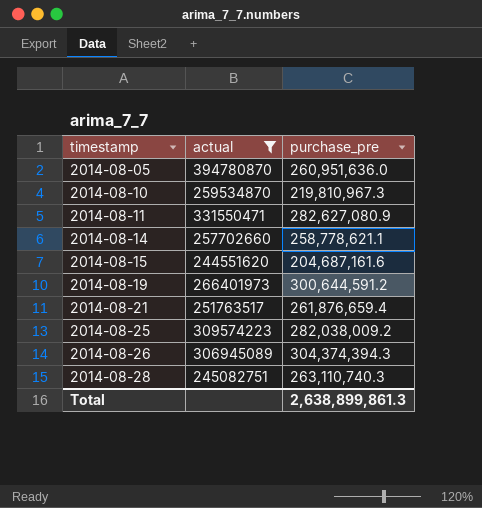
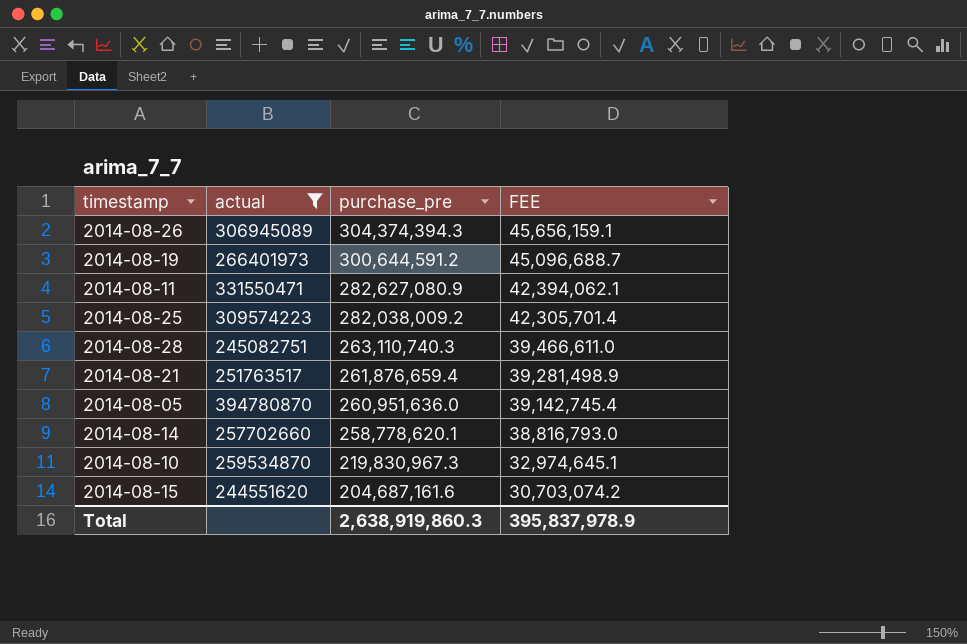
row order: timestamp ascending -> purchase_pre descending
column FEE | formula: none -> [purchase_pre] * 0.15
2014-08-14 | purchase_pre: 258,778,621.1 -> 258,778,620.1
2014-08-10 | purchase_pre: 219,810,967.3 -> 219,830,967.3
Total | purchase_pre: 2,638,899,861.3 -> 2,638,919,860.3

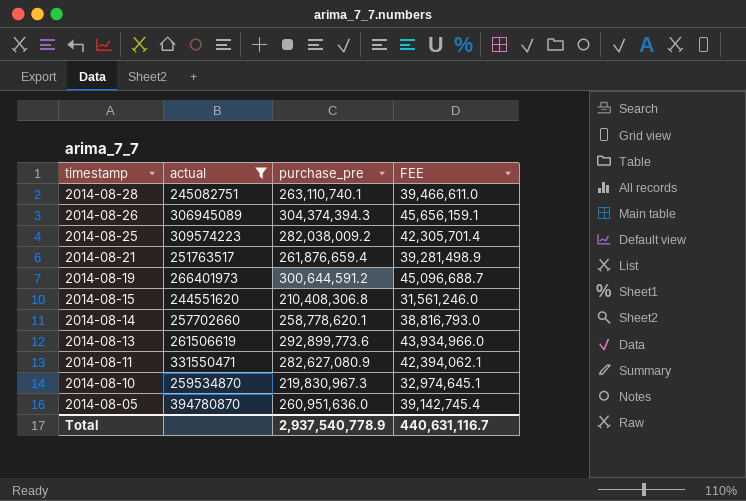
row order: purchase_pre descending -> timestamp descending
2014-08-28 | purchase_pre: 263,110,740.3 -> 263,110,740.1
2014-08-15 | purchase_pre: 204,687,161.6 -> 210,408,306.8
2014-08-15 | FEE: 30,703,074.2 -> 31,561,246.0
row 2014-08-13: none -> 261506619 | 292,899,773.6 | 43,934,966.0
Total | purchase_pre: 2,638,919,860.3 -> 2,937,540,778.9
Total | FEE: 395,837,978.9 -> 440,631,116.7

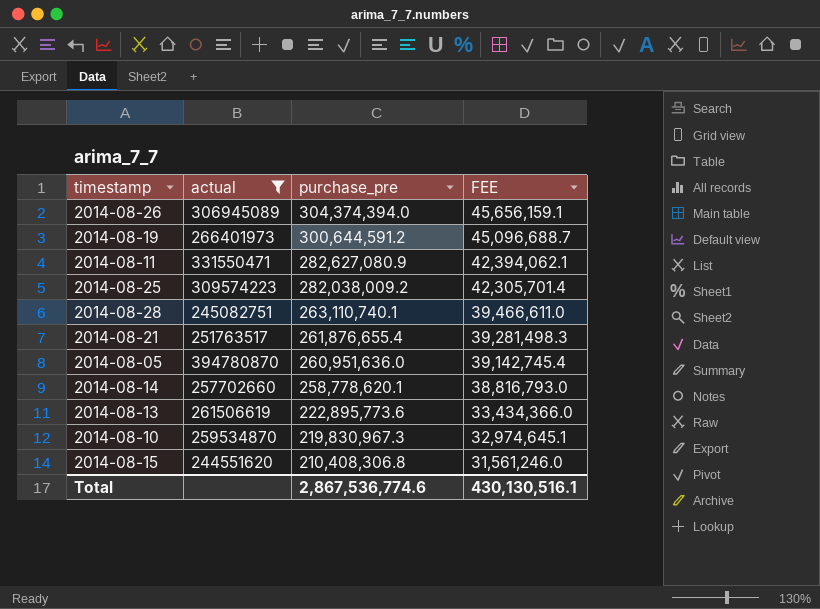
row order: timestamp descending -> purchase_pre descending
2014-08-26 | purchase_pre: 304,374,394.3 -> 304,374,394.0
2014-08-21 | purchase_pre: 261,876,659.4 -> 261,876,655.4
2014-08-21 | FEE: 39,281,498.9 -> 39,281,498.3
2014-08-13 | purchase_pre: 292,899,773.6 -> 222,895,773.6
2014-08-13 | FEE: 43,934,966.0 -> 33,434,366.0
Total | purchase_pre: 2,937,540,778.9 -> 2,867,536,774.6
Total | FEE: 440,631,116.7 -> 430,130,516.1

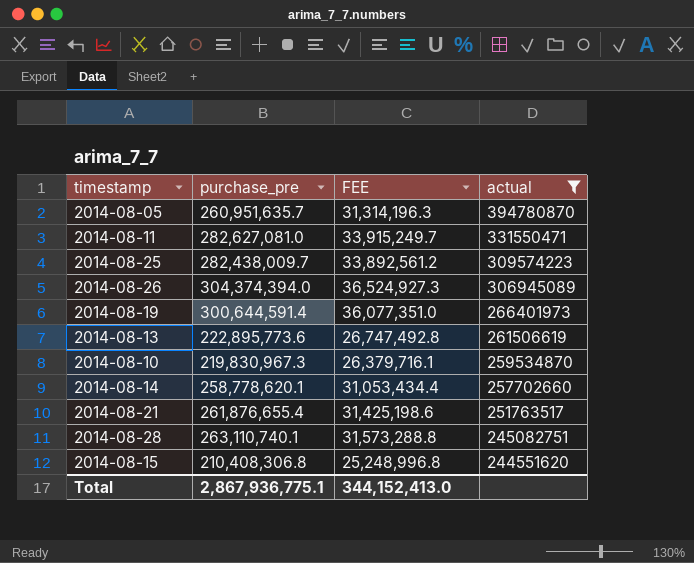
row order: purchase_pre descending -> actual descending
column FEE | formula: [purchase_pre] * 0.15 -> [purchase_pre] * 0.12
column actual | position: 2 -> 4
2014-08-05 | purchase_pre: 260,951,636.0 -> 260,951,635.7
2014-08-11 | purchase_pre: 282,627,080.9 -> 282,627,081.0
2014-08-25 | purchase_pre: 282,038,009.2 -> 282,438,009.7
2014-08-19 | purchase_pre: 300,644,591.2 -> 300,644,591.4
Total | purchase_pre: 2,867,536,774.6 -> 2,867,936,775.1
Total | FEE: 430,130,516.1 -> 344,152,413.0

